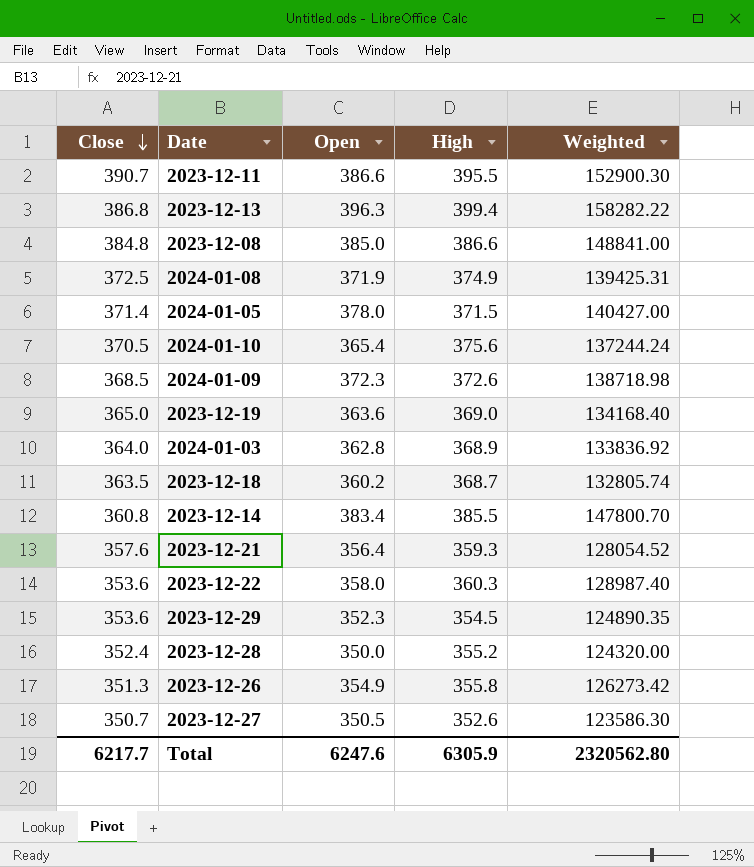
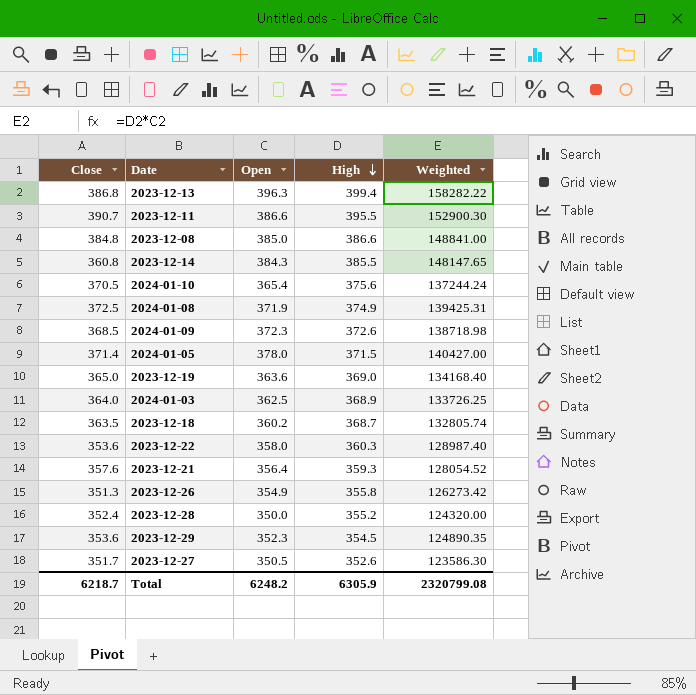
row order: Close descending -> High descending
2023-12-14 | Open: 383.4 -> 384.3
2023-12-14 | Weighted: 147800.70 -> 148147.65
2024-01-03 | Open: 362.8 -> 362.5
2024-01-03 | Weighted: 133836.92 -> 133726.25
2023-12-27 | Close: 350.7 -> 351.7
Total | Close: 6217.7 -> 6218.7
Total | Open: 6247.6 -> 6248.2
Total | Weighted: 2320562.80 -> 2320799.08

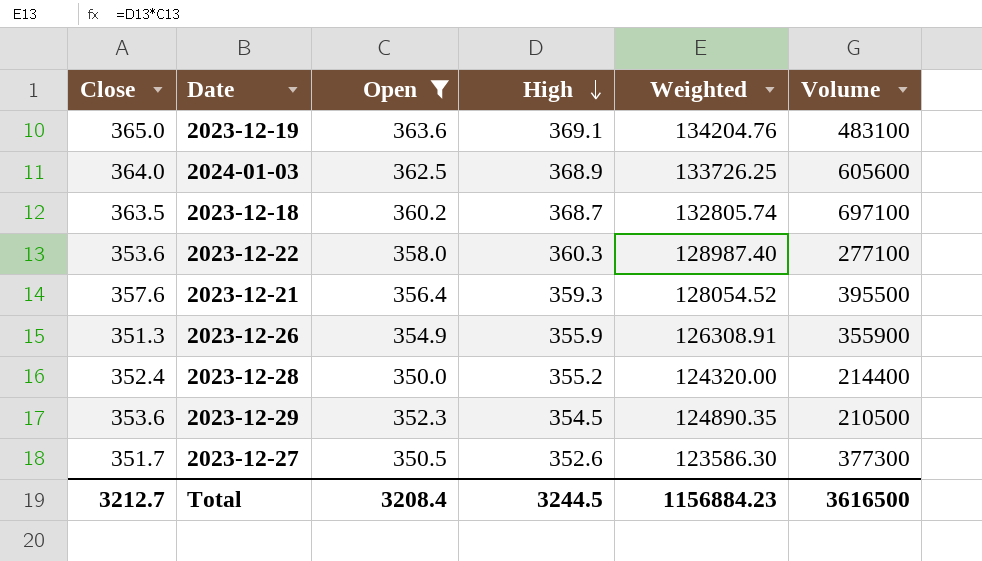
filter: none -> Open <= 363.6
column Volume | position: none -> 6
2023-12-19 | High: 369.0 -> 369.1
2023-12-19 | Weighted: 134168.40 -> 134204.76
2023-12-26 | High: 355.8 -> 355.9
2023-12-26 | Weighted: 126273.42 -> 126308.91
Total | Close: 6218.7 -> 3212.7
Total | Open: 6248.2 -> 3208.4
Total | High: 6305.9 -> 3244.5
Total | Weighted: 2320799.08 -> 1156884.23

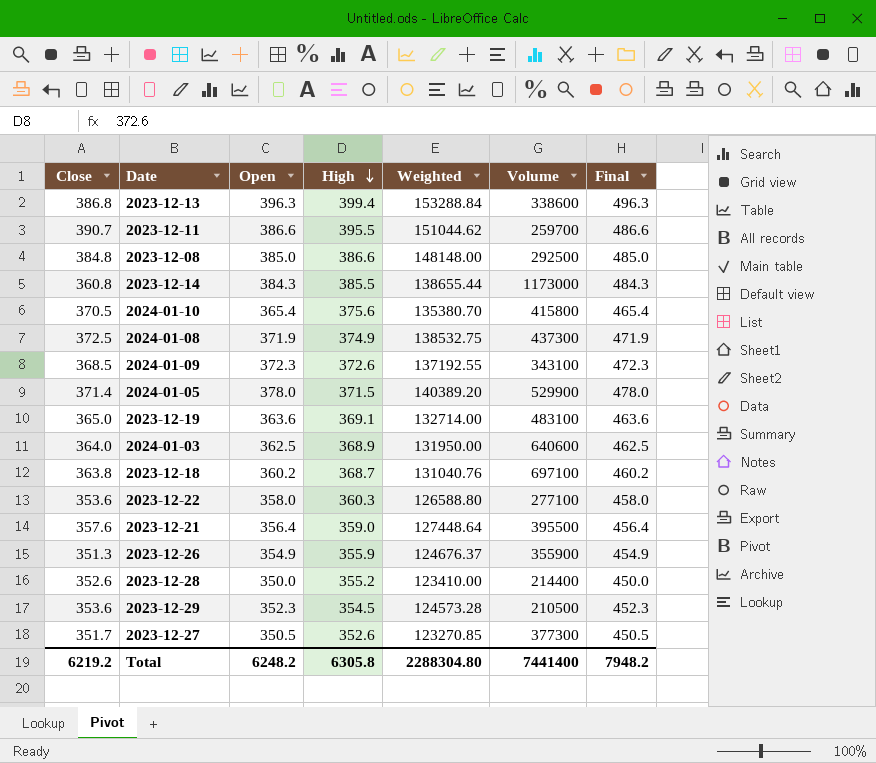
filter: Open <= 363.6 -> none
column Weighted | formula: [Open] * [High] -> [Close] * [Open]
column Final | formula: none -> [Open] + 100
2024-01-03 | Volume: 605600 -> 640600
2023-12-18 | Close: 363.5 -> 363.8
2023-12-21 | High: 359.3 -> 359.0
2023-12-28 | Close: 352.4 -> 352.6
Total | Close: 3212.7 -> 6219.2
Total | Open: 3208.4 -> 6248.2
Total | High: 3244.5 -> 6305.8
Total | Weighted: 1156884.23 -> 2288304.80
Total | Volume: 3616500 -> 7441400

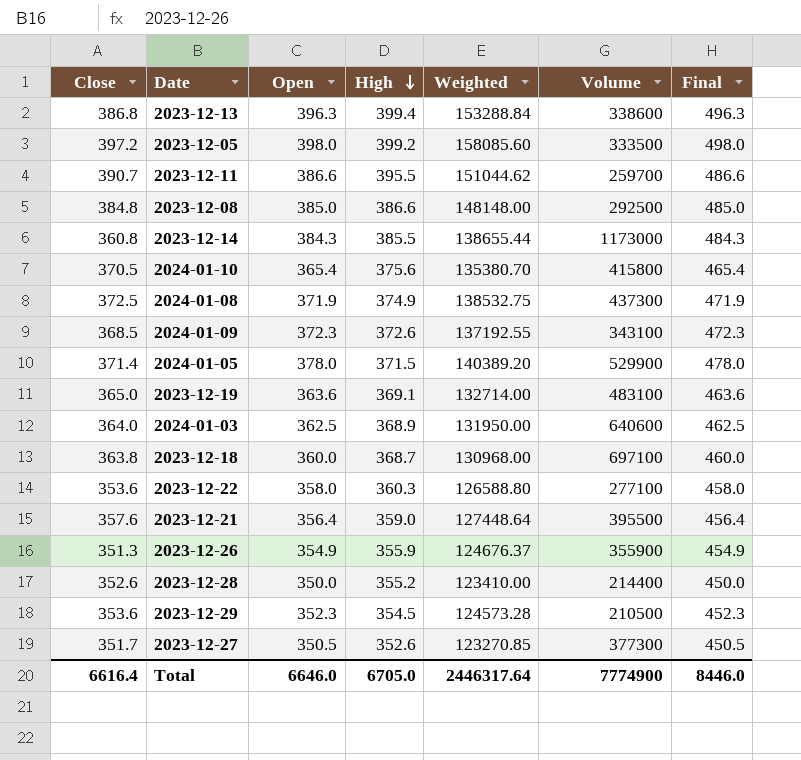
row 2023-12-05: none -> 397.2 | 398.0 | 399.2 | 158085.60 | 333500 | 498.0
2023-12-18 | Open: 360.2 -> 360.0
2023-12-18 | Weighted: 131040.76 -> 130968.00
2023-12-18 | Final: 460.2 -> 460.0
Total | Close: 6219.2 -> 6616.4
Total | Open: 6248.2 -> 6646.0
Total | High: 6305.8 -> 6705.0
Total | Weighted: 2288304.80 -> 2446317.64
Total | Volume: 7441400 -> 7774900
Total | Final: 7948.2 -> 8446.0

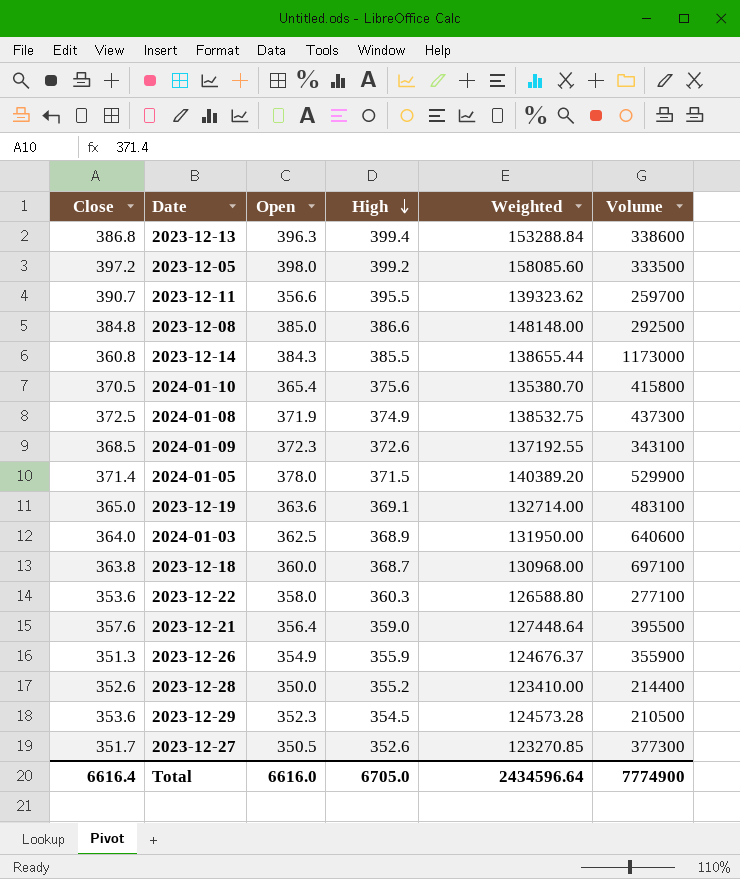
column Final | formula: [Open] + 100 -> none
2023-12-11 | Open: 386.6 -> 356.6
2023-12-11 | Weighted: 151044.62 -> 139323.62
Total | Open: 6646.0 -> 6616.0
Total | Weighted: 2446317.64 -> 2434596.64

